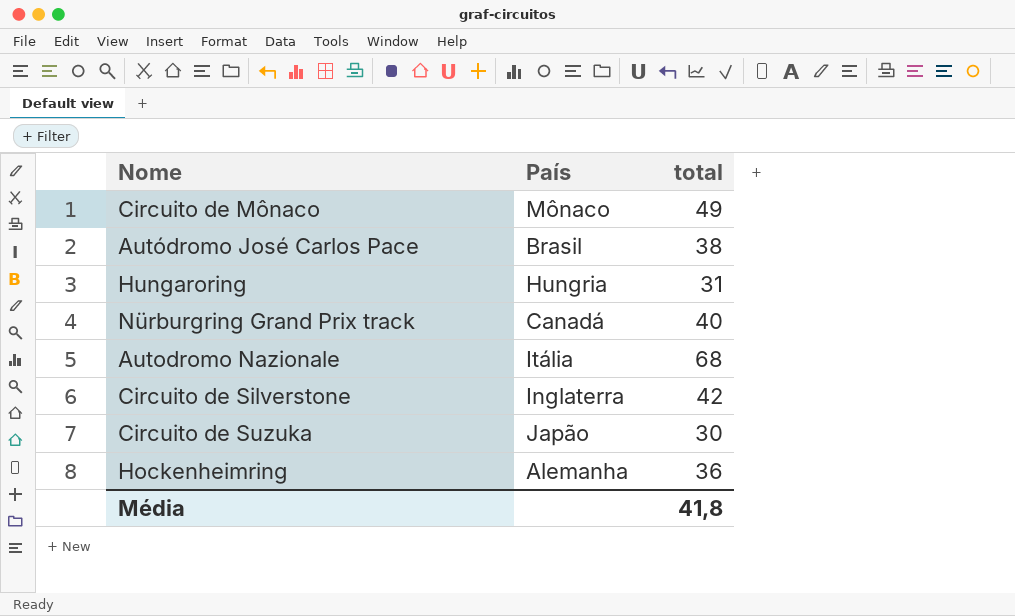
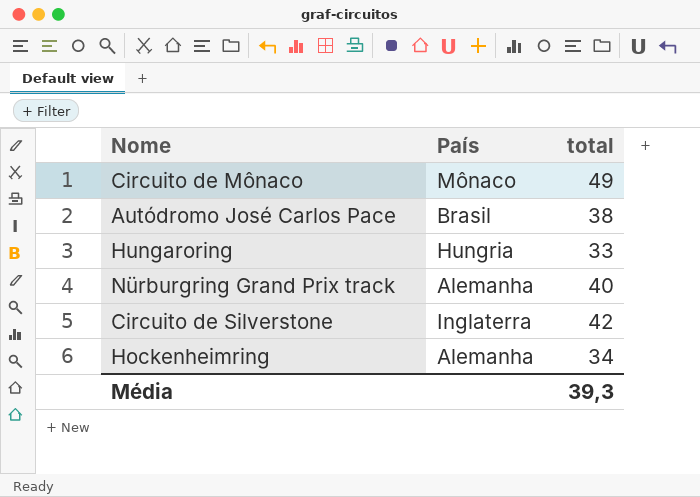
row Autodromo Nazionale: Itália | 68 -> none
row Circuito de Suzuka: Japão | 30 -> none
Hungaroring | total: 31 -> 33
Nürburgring Grand Prix track | País: Canadá -> Alemanha
Hockenheimring | total: 36 -> 34
Média | total: 41,8 -> 39,3

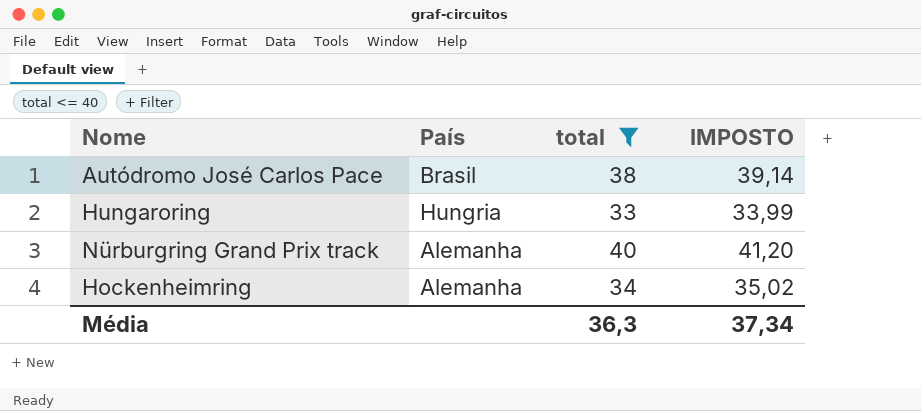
filter: none -> total <= 40
column IMPOSTO | formula: none -> [total] * 1,03
Média | total: 39,3 -> 36,3

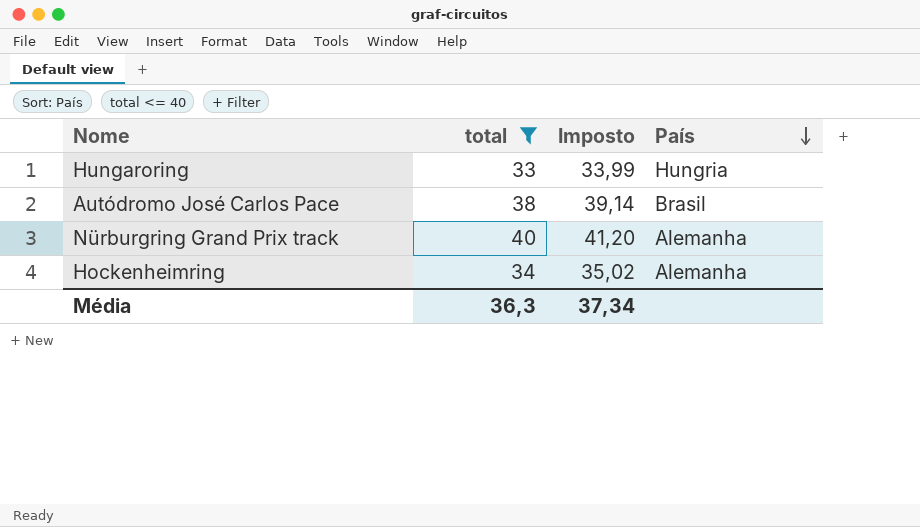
row order: none -> País descending
column name: IMPOSTO -> Imposto
column País | position: 2 -> 4

